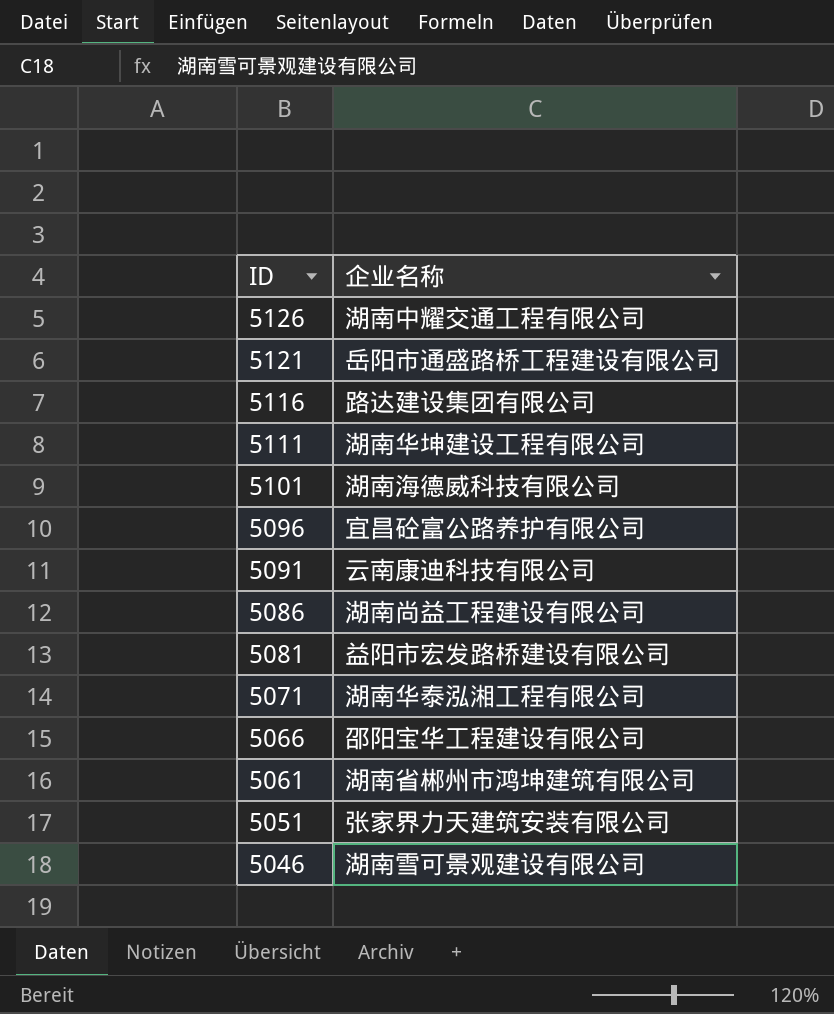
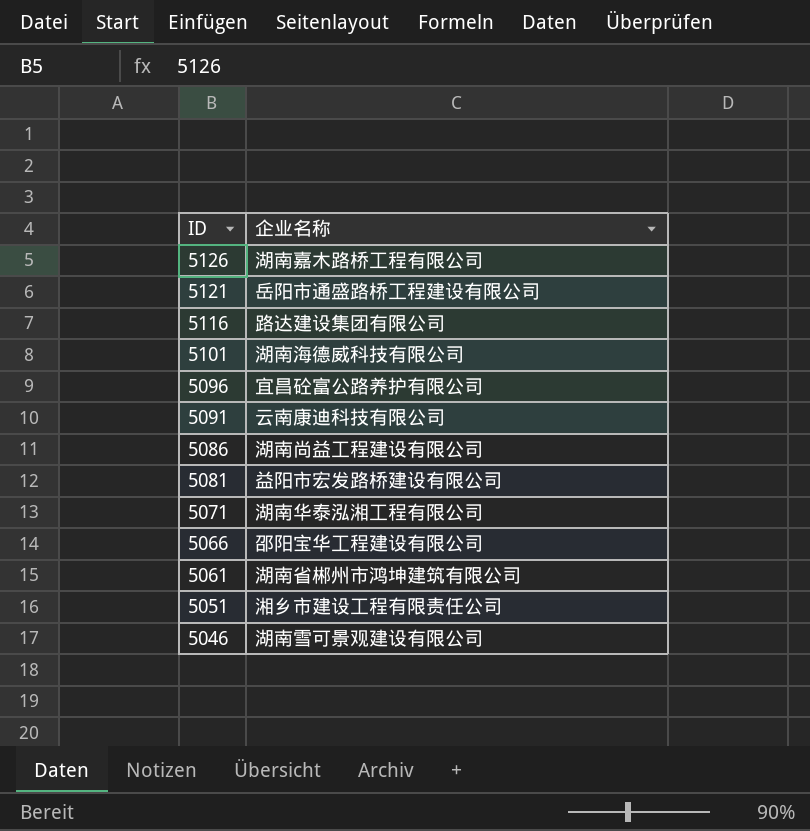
row 5111: 湖南华坤建设工程有限公司 -> none
5126 | 企业名称: 湖南中耀交通工程有限公司 -> 湖南嘉木路桥工程有限公司
5051 | 企业名称: 张家界力天建筑安装有限公司 -> 湘乡市建设工程有限责任公司

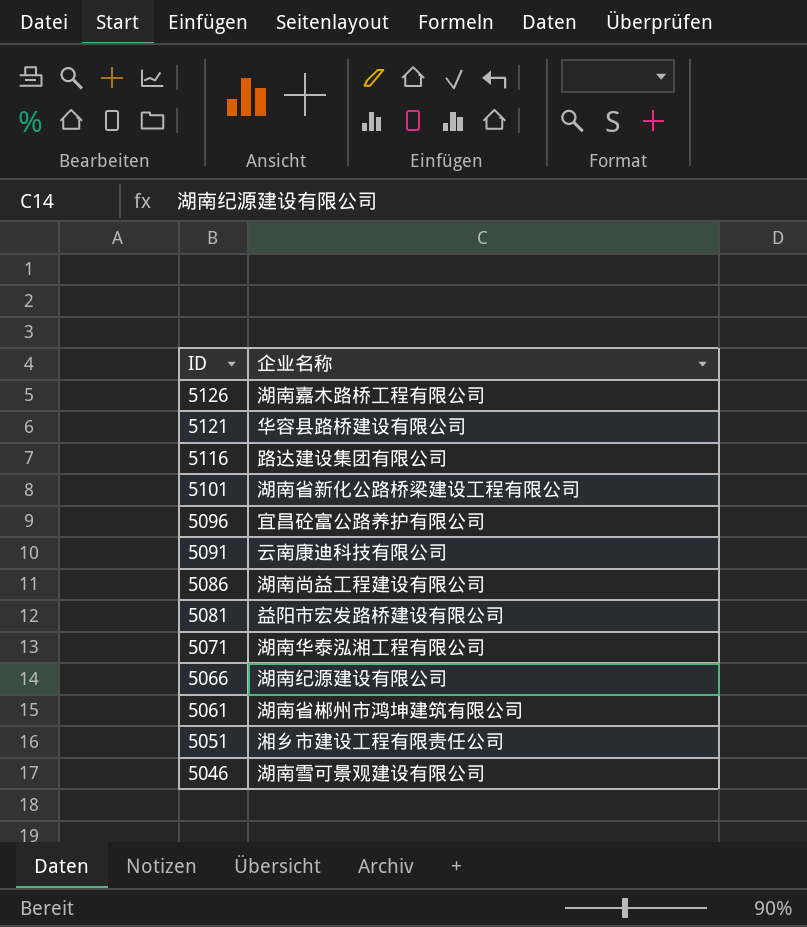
5121 | 企业名称: 岳阳市通盛路桥工程建设有限公司 -> 华容县路桥建设有限公司
5101 | 企业名称: 湖南海德威科技有限公司 -> 湖南省新化公路桥梁建设工程有限公司
5066 | 企业名称: 邵阳宝华工程建设有限公司 -> 湖南纪源建设有限公司

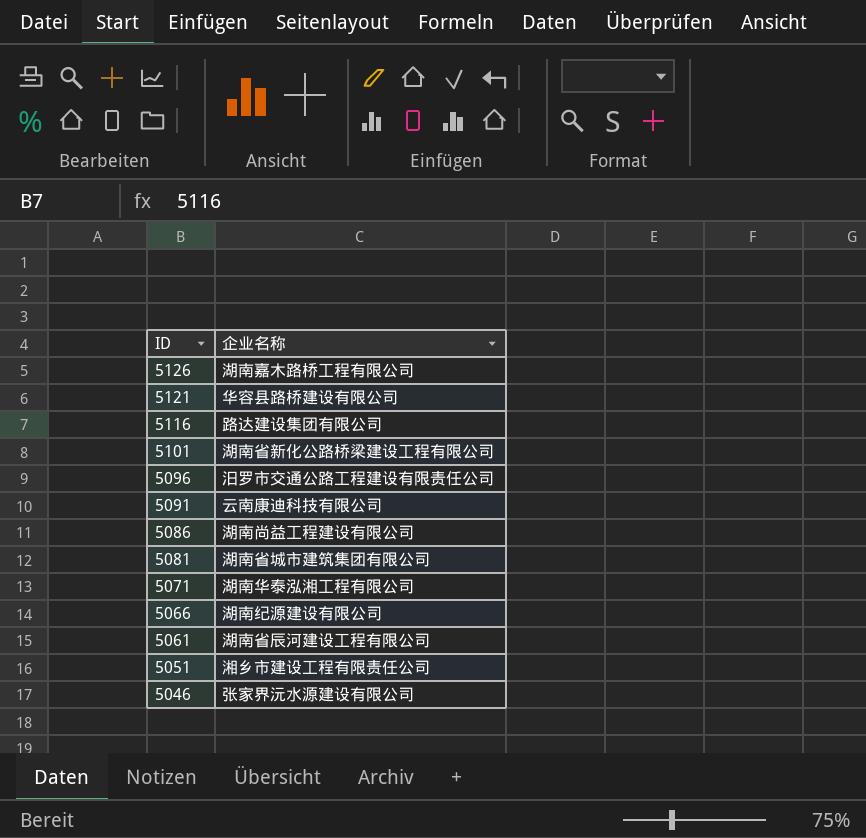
5096 | 企业名称: 宜昌砼富公路养护有限公司 -> 汨罗市交通公路工程建设有限责任公司
5081 | 企业名称: 益阳市宏发路桥建设有限公司 -> 湖南省城市建筑集团有限公司
5061 | 企业名称: 湖南省郴州市鸿坤建筑有限公司 -> 湖南省辰河建设工程有限公司
5046 | 企业名称: 湖南雪可景观建设有限公司 -> 张家界沅水源建设有限公司

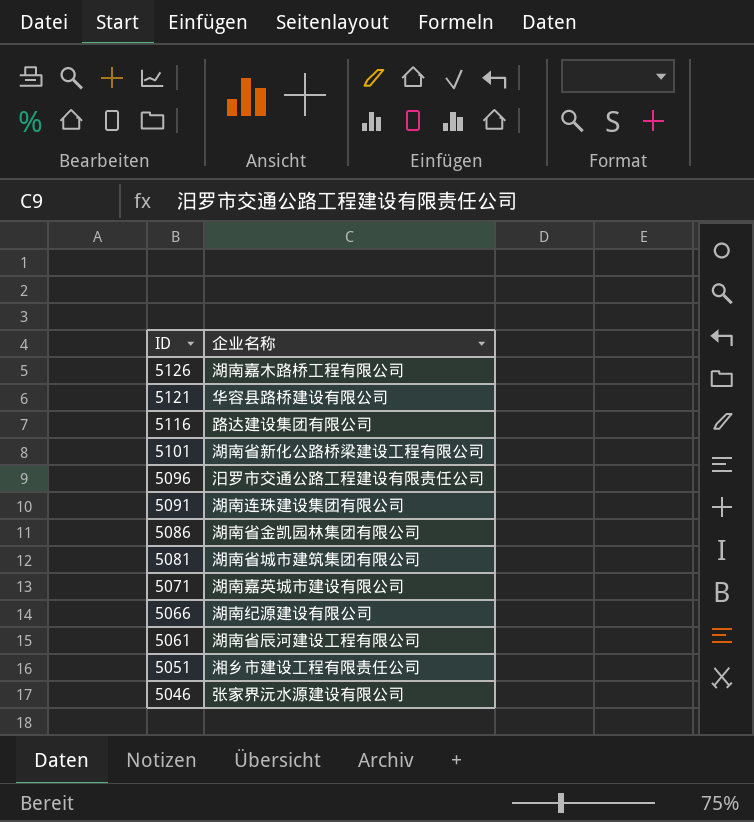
5091 | 企业名称: 云南康迪科技有限公司 -> 湖南连珠建设集团有限公司
5086 | 企业名称: 湖南尚益工程建设有限公司 -> 湖南省金凯园林集团有限公司
5071 | 企业名称: 湖南华泰泓湘工程有限公司 -> 湖南嘉英城市建设有限公司

